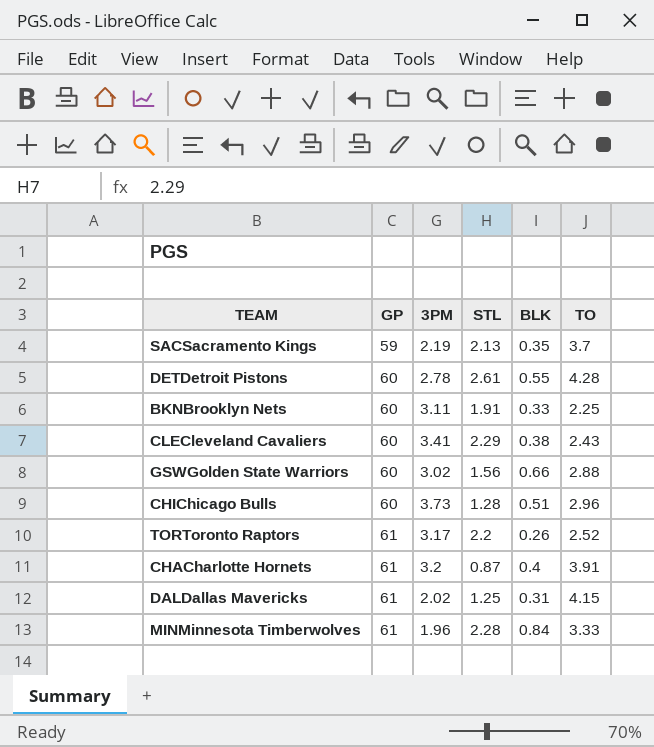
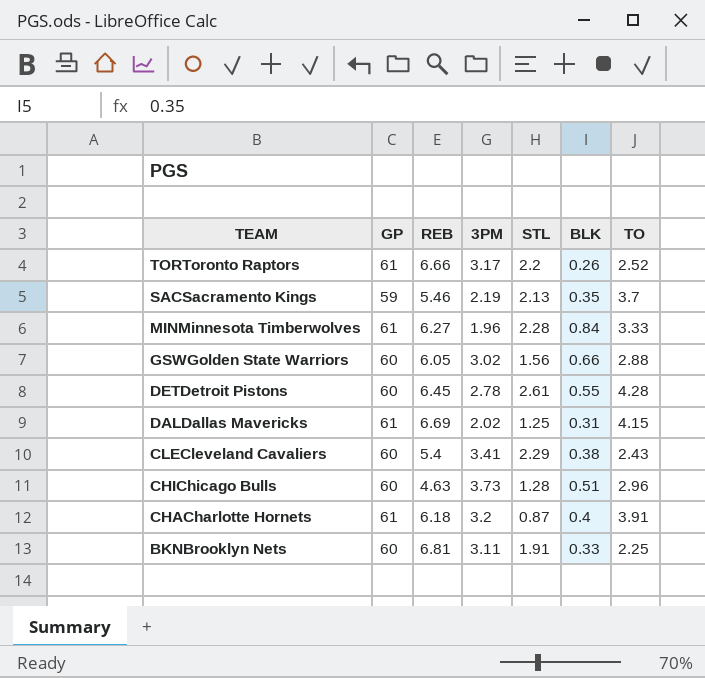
row order: GP ascending -> TEAM descending
column REB | position: none -> 3

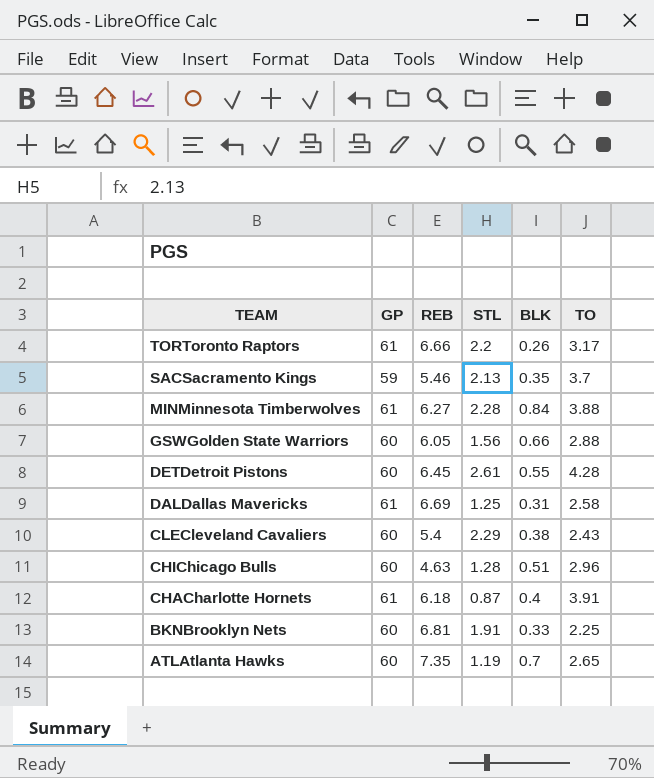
column 3PM | position: 4 -> none
TORToronto Raptors | TO: 2.52 -> 3.17
MINMinnesota Timberwolves | TO: 3.33 -> 3.88
DALDallas Mavericks | TO: 4.15 -> 2.58
row ATLAtlanta Hawks: none -> 60 | 7.35 | 1.19 | 0.7 | 2.65

